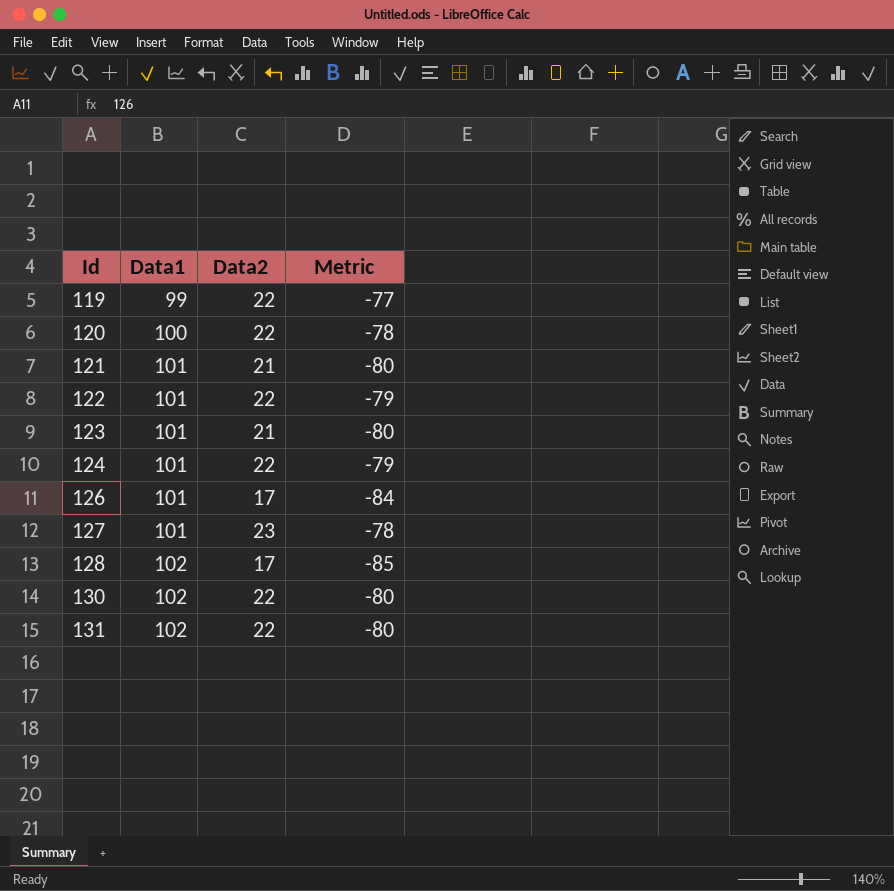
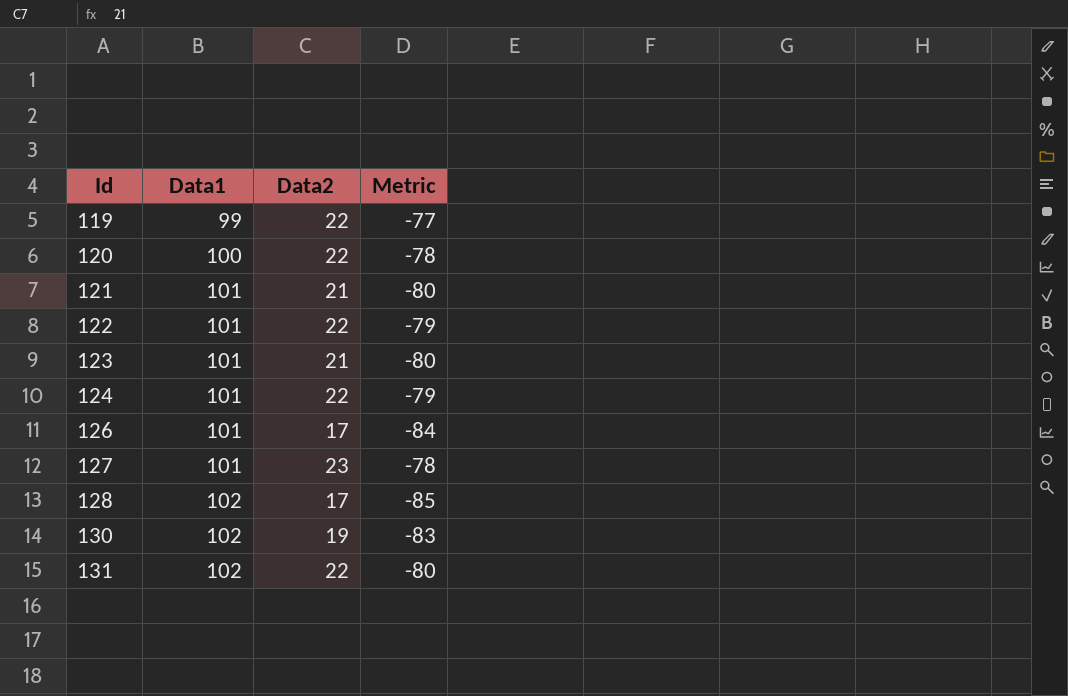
130 | Data2: 22 -> 19
130 | Metric: -80 -> -83

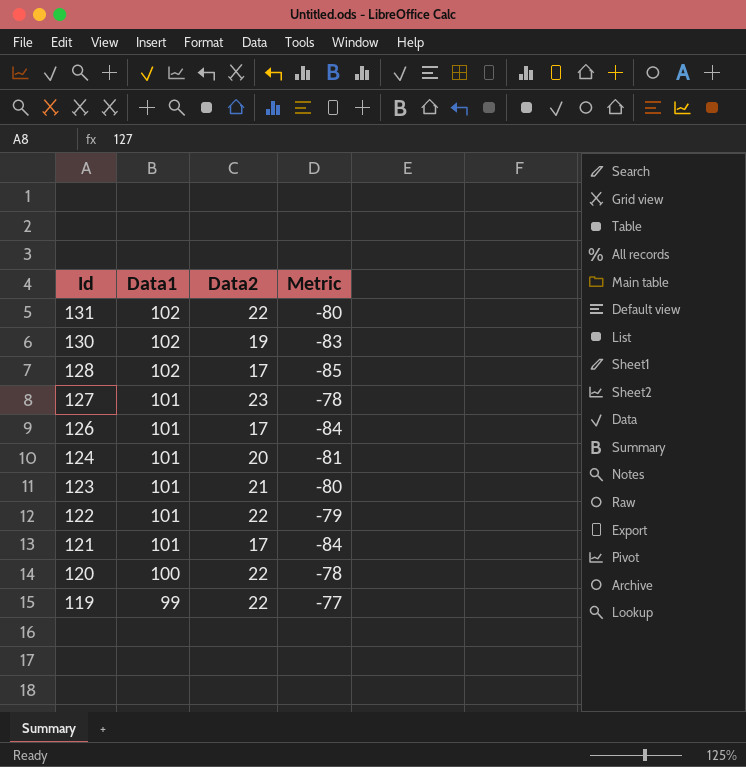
row order: Id ascending -> Id descending
124 | Data2: 22 -> 20
124 | Metric: -79 -> -81
121 | Data2: 21 -> 17
121 | Metric: -80 -> -84

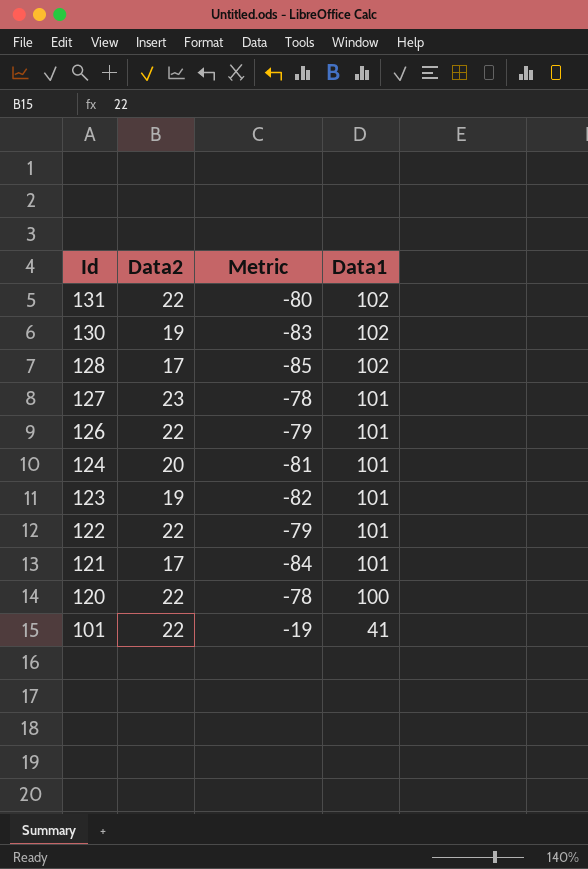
column Data1 | position: 2 -> 4
row 119: 99 | 22 | -77 -> none
126 | Data2: 17 -> 22
126 | Metric: -84 -> -79
123 | Data2: 21 -> 19
123 | Metric: -80 -> -82
row 101: none -> 22 | -19 | 41

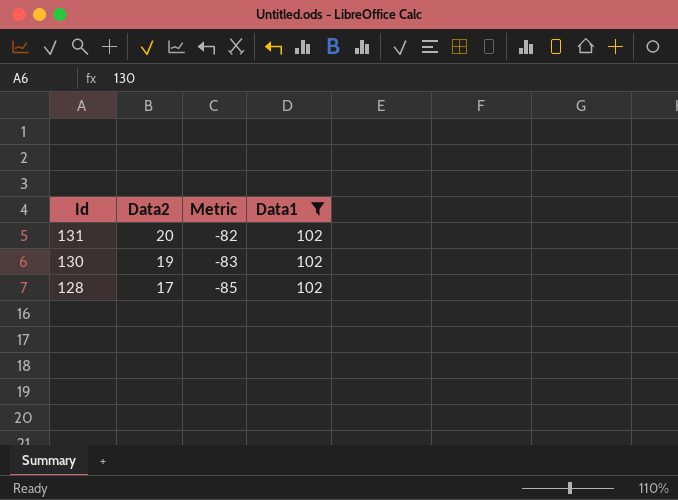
filter: none -> Data1 = 102
131 | Data2: 22 -> 20
131 | Metric: -80 -> -82

